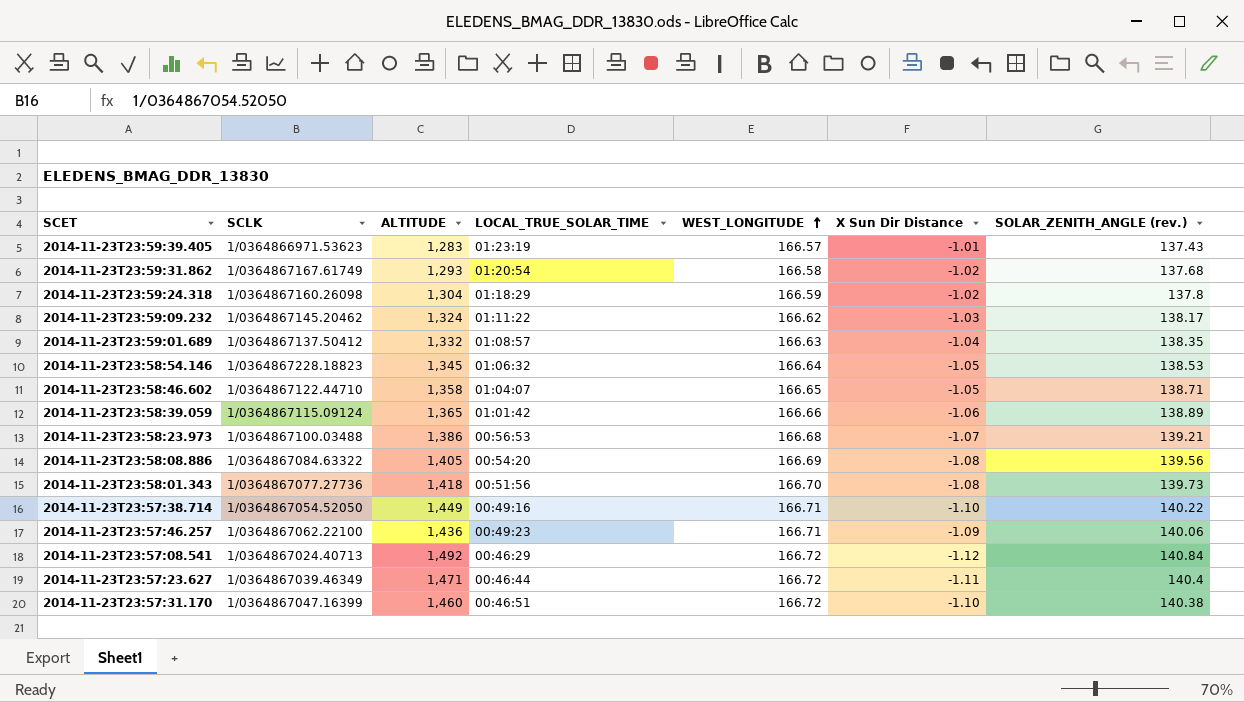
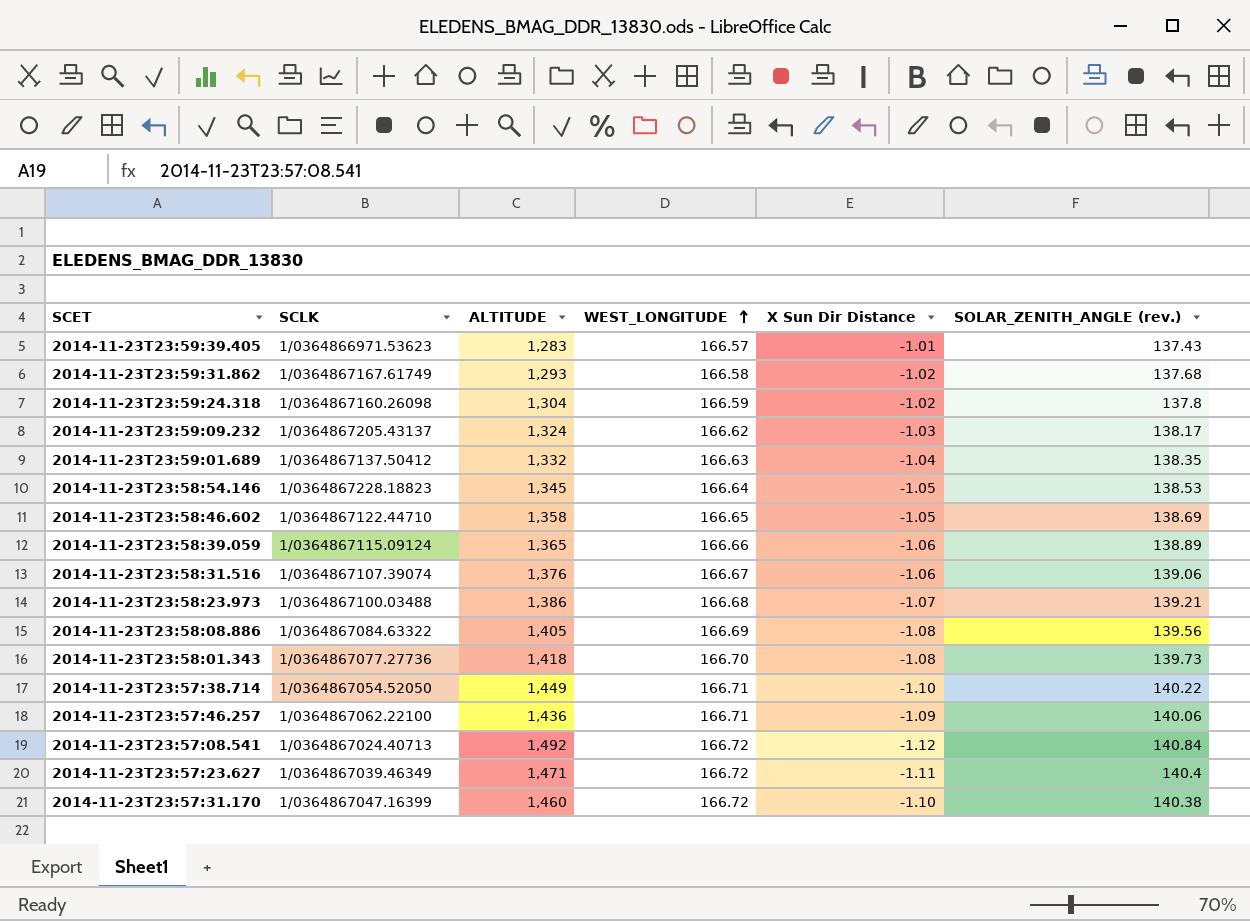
column LOCAL_TRUE_SOLAR_TIME | position: 4 -> none
2014-11-23T23:59:09.232 | SCLK: 1/0364867145.20462 -> 1/0364867205.43137
2014-11-23T23:58:46.602 | SOLAR_ZENITH_ANGLE (rev.): 138.71 -> 138.69
row 2014-11-23T23:58:31.516: none -> 1/0364867107.39074 | 1,376 | 166.67 | -1.06 | 139.06

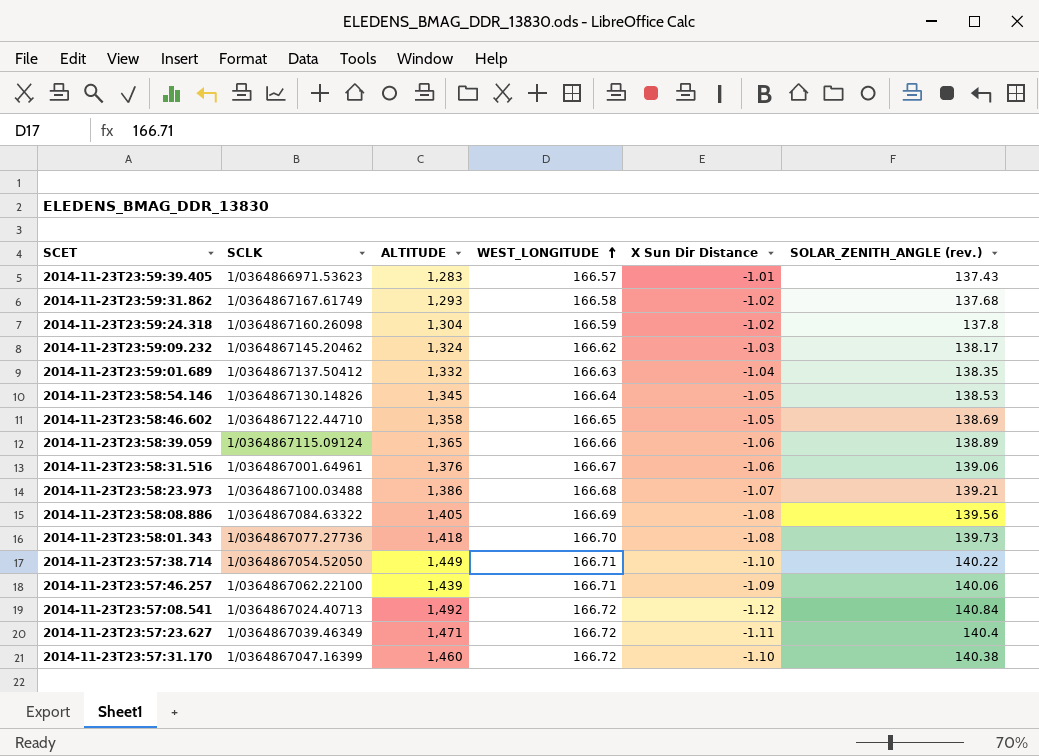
2014-11-23T23:59:09.232 | SCLK: 1/0364867205.43137 -> 1/0364867145.20462
2014-11-23T23:58:54.146 | SCLK: 1/0364867228.18823 -> 1/0364867130.14826
2014-11-23T23:58:31.516 | SCLK: 1/0364867107.39074 -> 1/0364867001.64961
2014-11-23T23:57:46.257 | ALTITUDE: 1,436 -> 1,439

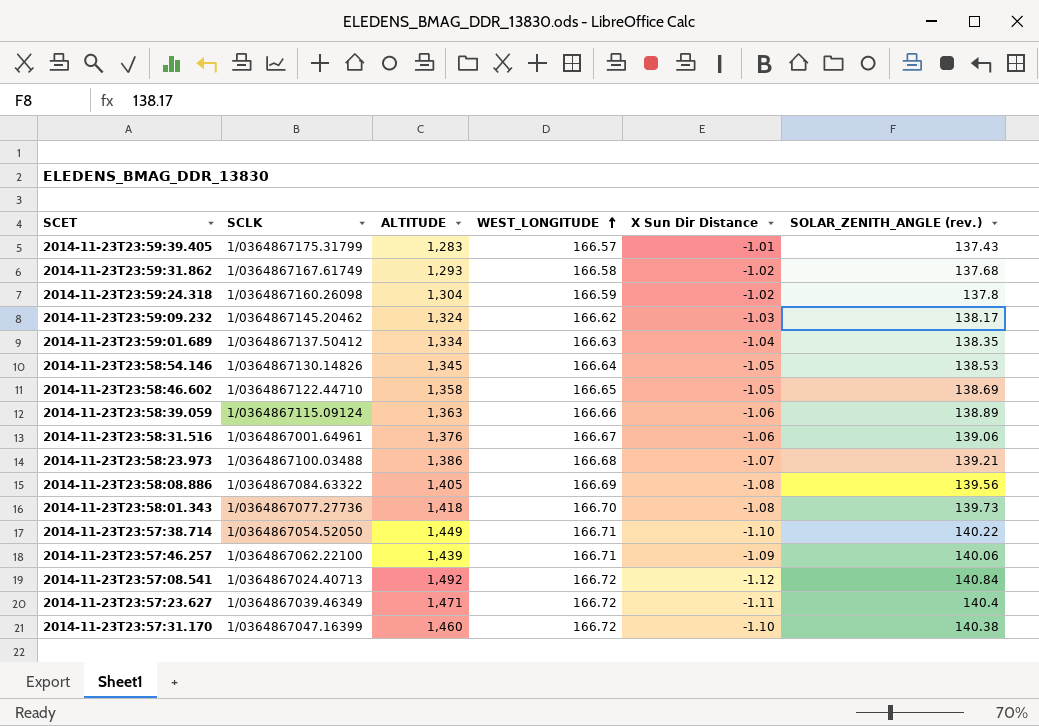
2014-11-23T23:59:39.405 | SCLK: 1/0364866971.53623 -> 1/0364867175.31799
2014-11-23T23:59:01.689 | ALTITUDE: 1,332 -> 1,334
2014-11-23T23:58:39.059 | ALTITUDE: 1,365 -> 1,363

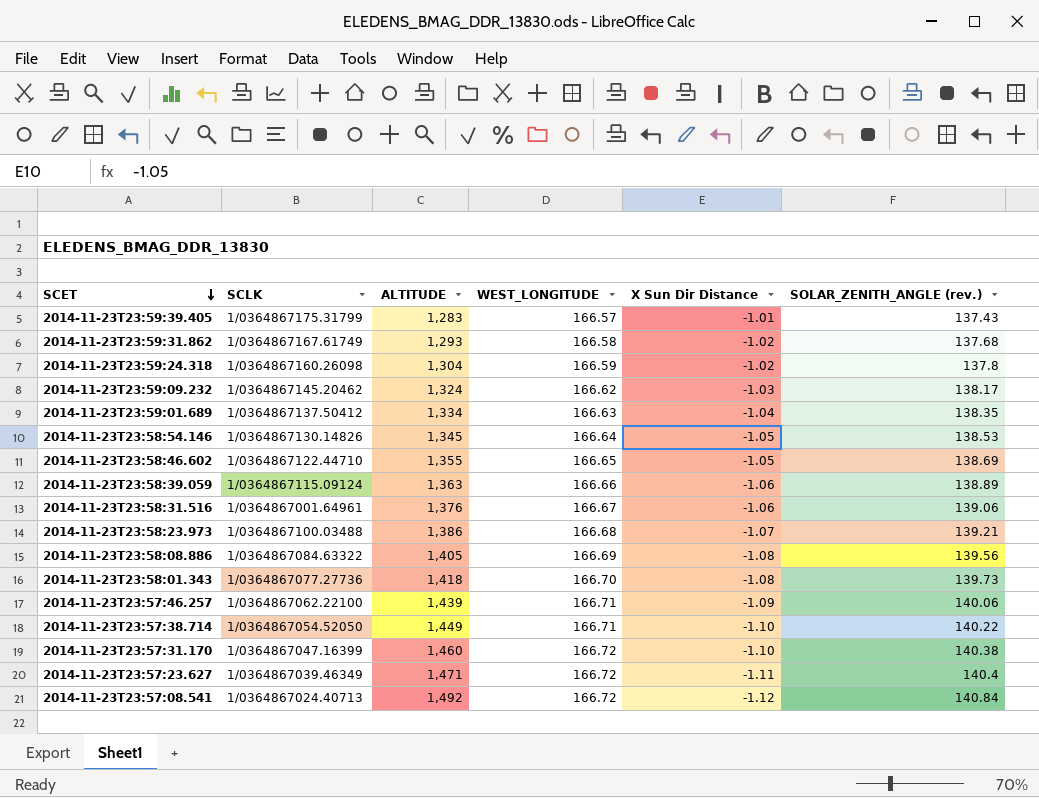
row order: WEST_LONGITUDE ascending -> SCET descending
2014-11-23T23:58:46.602 | ALTITUDE: 1,358 -> 1,355

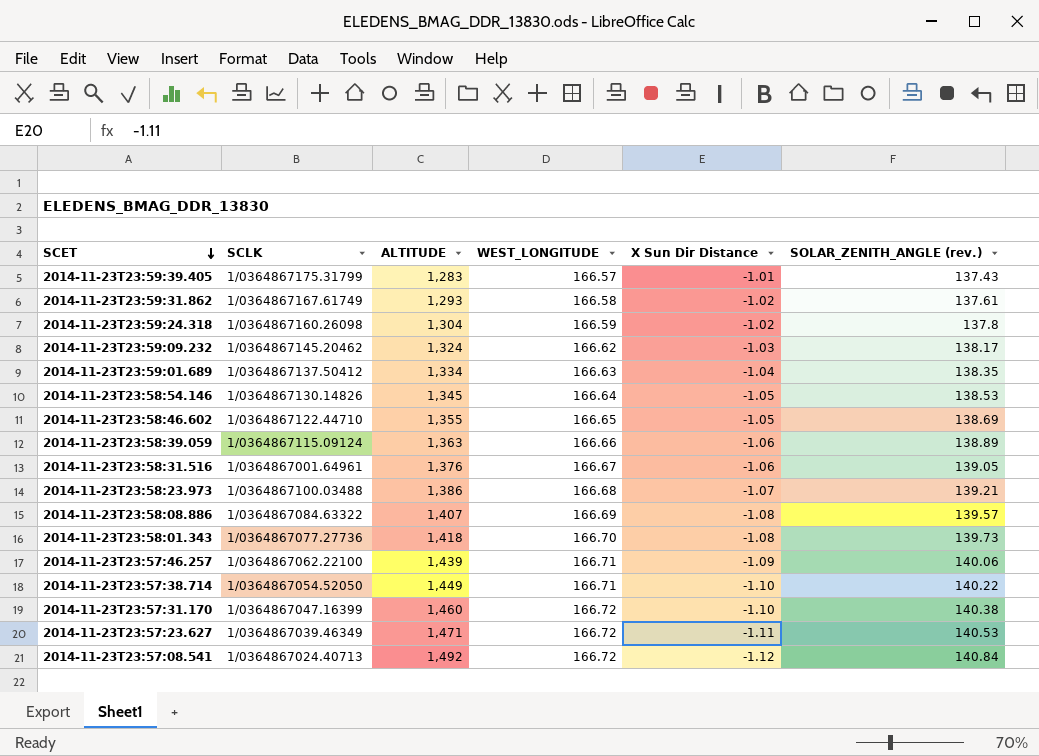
2014-11-23T23:59:31.862 | SOLAR_ZENITH_ANGLE (rev.): 137.68 -> 137.61
2014-11-23T23:58:31.516 | SOLAR_ZENITH_ANGLE (rev.): 139.06 -> 139.05
2014-11-23T23:58:08.886 | ALTITUDE: 1,405 -> 1,407
2014-11-23T23:58:08.886 | SOLAR_ZENITH_ANGLE (rev.): 139.56 -> 139.57
2014-11-23T23:57:23.627 | SOLAR_ZENITH_ANGLE (rev.): 140.4 -> 140.53

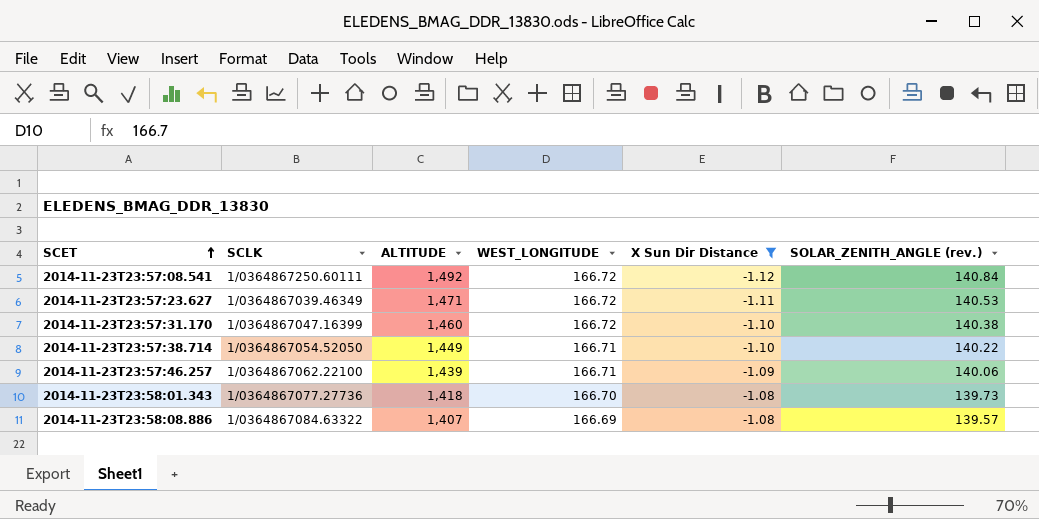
filter: none -> X Sun Dir Distance <= -1.08
row order: SCET descending -> SCET ascending
2014-11-23T23:57:08.541 | SCLK: 1/0364867024.40713 -> 1/0364867250.60111

